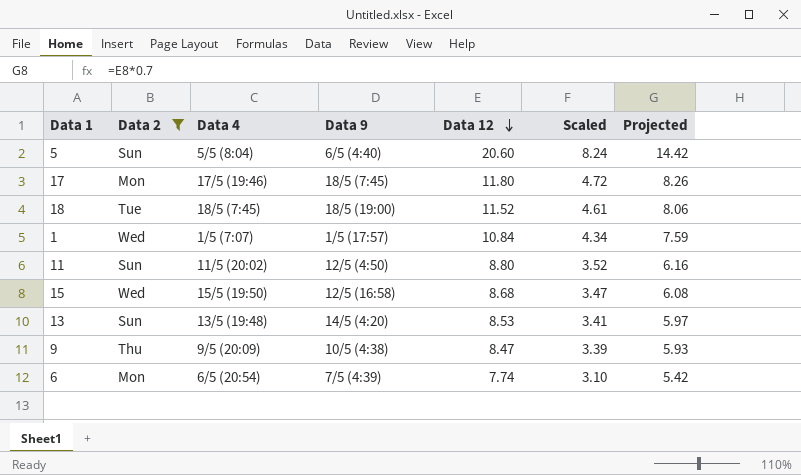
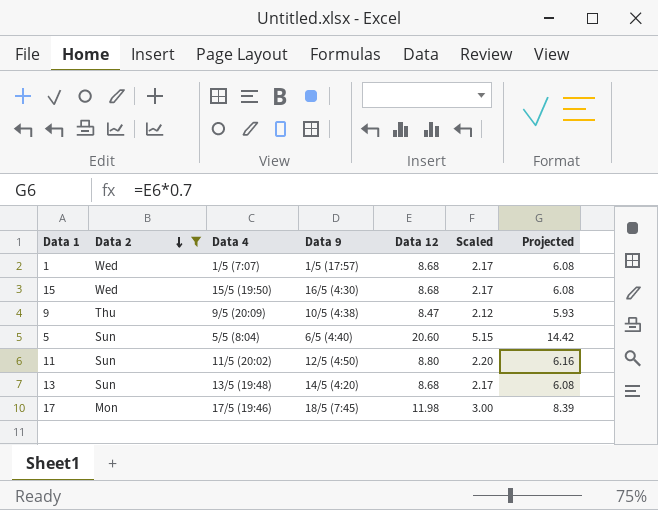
row order: Data 12 descending -> Data 2 descending
column Scaled | formula: [Data 12] * 0.4 -> [Data 12] * 0.25
row 18: Tue | 18/5 (7:45) | 18/5 (19:00) | 11.52 | 4.61 | 8.06 -> none
row 6: Mon | 6/5 (20:54) | 7/5 (4:39) | 7.74 | 3.10 | 5.42 -> none
1 | Data 12: 10.84 -> 8.68
1 | Projected: 7.59 -> 6.08
15 | Data 9: 12/5 (16:58) -> 16/5 (4:30)
13 | Data 12: 8.53 -> 8.68
13 | Projected: 5.97 -> 6.08
17 | Data 12: 11.80 -> 11.98
17 | Projected: 8.26 -> 8.39

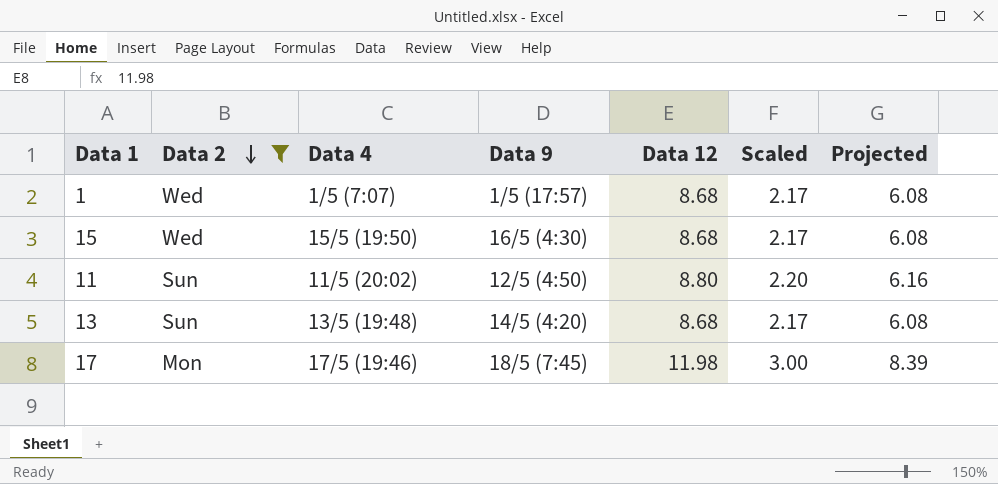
row 9: Thu | 9/5 (20:09) | 10/5 (4:38) | 8.47 | 2.12 | 5.93 -> none
row 5: Sun | 5/5 (8:04) | 6/5 (4:40) | 20.60 | 5.15 | 14.42 -> none

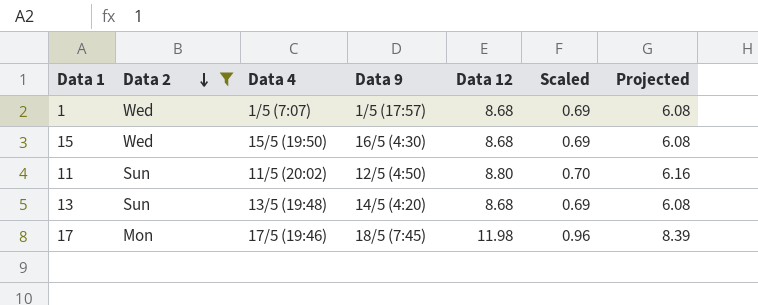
column Scaled | formula: [Data 12] * 0.25 -> [Data 12] * 0.08

